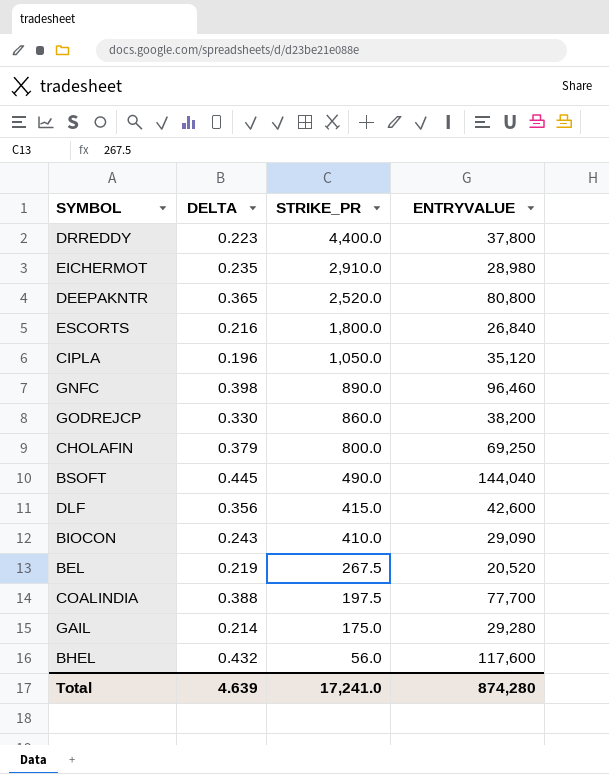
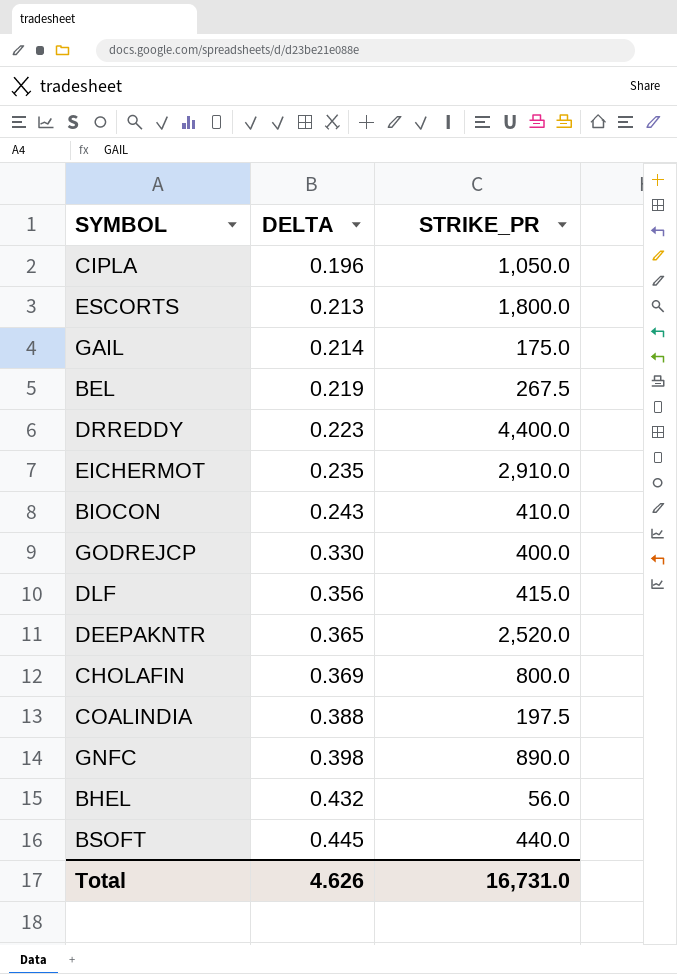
row order: STRIKE_PR descending -> DELTA ascending
column ENTRYVALUE | position: 4 -> none
ESCORTS | DELTA: 0.216 -> 0.213
GODREJCP | STRIKE_PR: 860.0 -> 400.0
CHOLAFIN | DELTA: 0.379 -> 0.369
BSOFT | STRIKE_PR: 490.0 -> 440.0
Total | DELTA: 4.639 -> 4.626
Total | STRIKE_PR: 17,241.0 -> 16,731.0

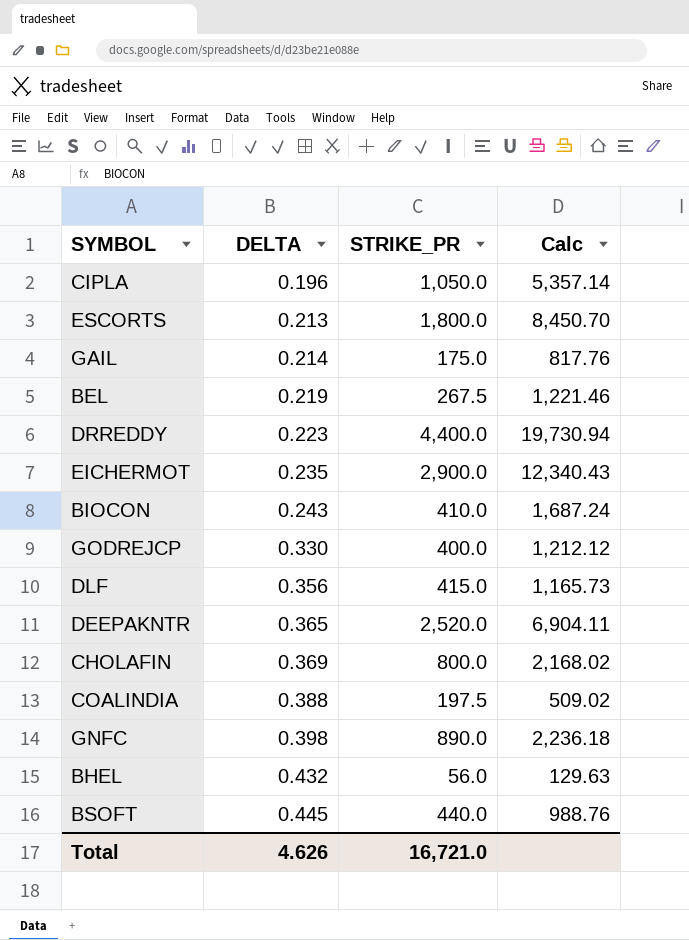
column Calc | formula: none -> [STRIKE_PR] / [DELTA]
EICHERMOT | STRIKE_PR: 2,910.0 -> 2,900.0
Total | STRIKE_PR: 16,731.0 -> 16,721.0

